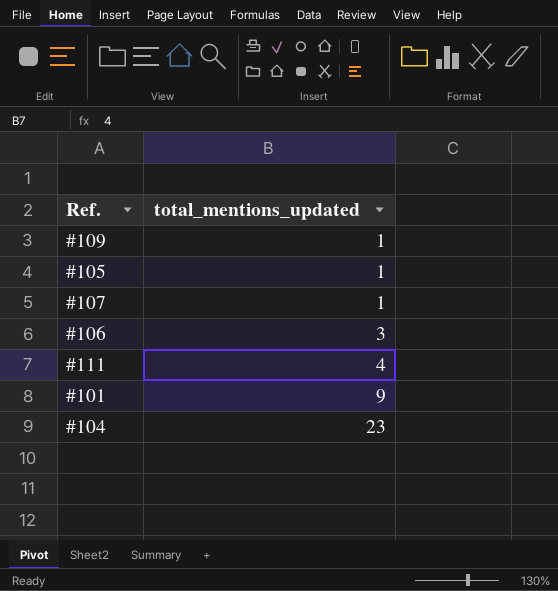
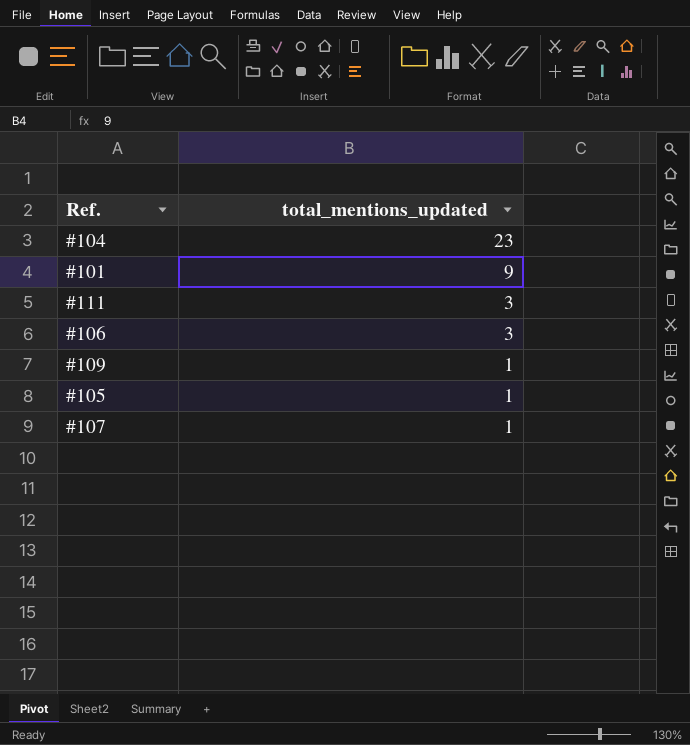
row order: total_mentions_updated ascending -> total_mentions_updated descending
#111 | total_mentions_updated: 4 -> 3

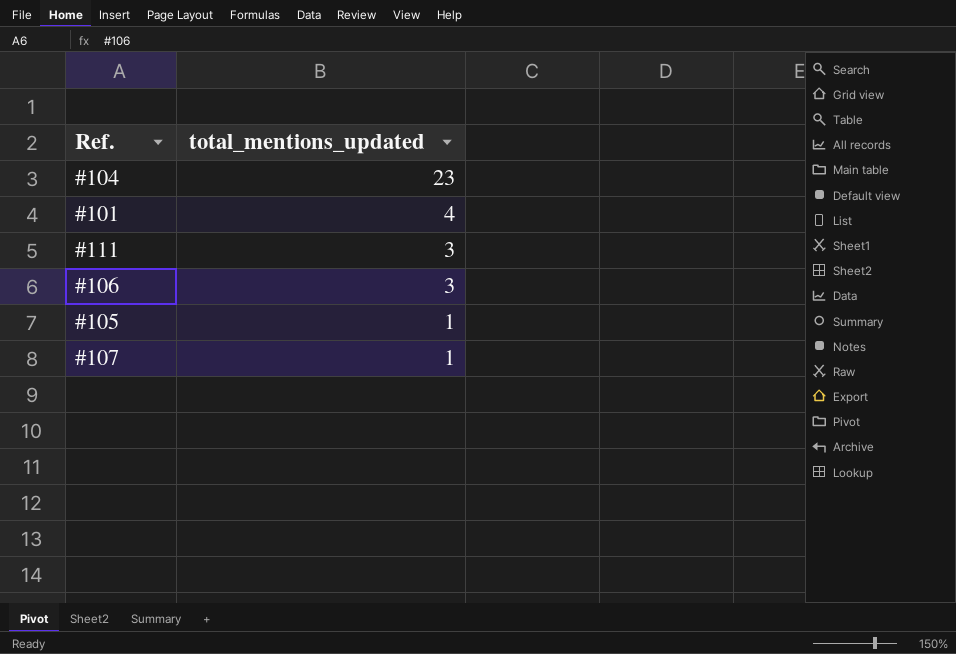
row #109: 1 -> none
#101 | total_mentions_updated: 9 -> 4

